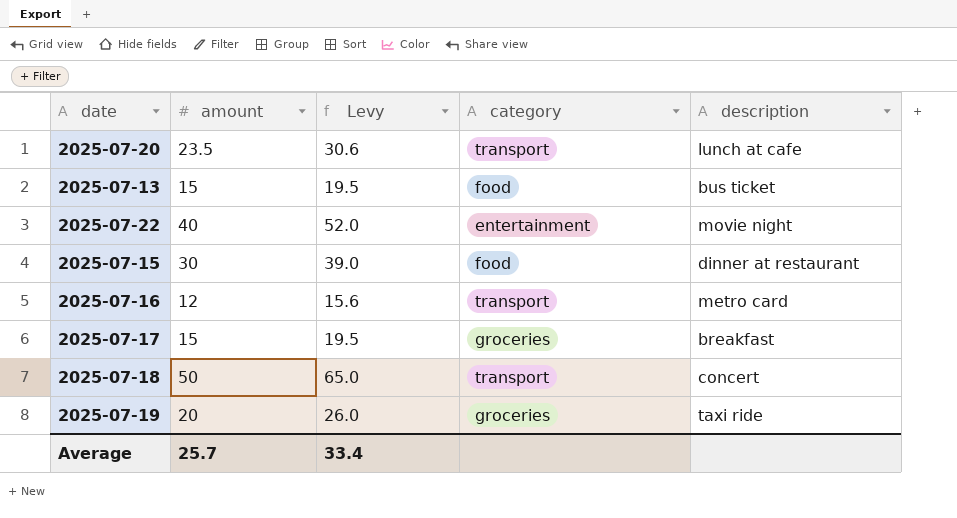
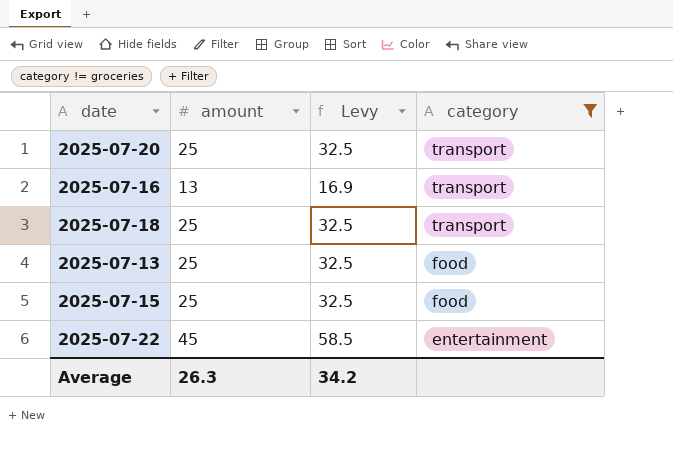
filter: none -> category != groceries
row order: none -> category descending
column description | position: 5 -> none
2025-07-20 | amount: 23.5 -> 25
2025-07-20 | Levy: 30.6 -> 32.5
2025-07-16 | amount: 12 -> 13
2025-07-16 | Levy: 15.6 -> 16.9
2025-07-18 | amount: 50 -> 25
2025-07-18 | Levy: 65.0 -> 32.5
2025-07-13 | amount: 15 -> 25
2025-07-13 | Levy: 19.5 -> 32.5
2025-07-15 | amount: 30 -> 25
2025-07-15 | Levy: 39.0 -> 32.5
2025-07-22 | amount: 40 -> 45
2025-07-22 | Levy: 52.0 -> 58.5
Average | amount: 25.7 -> 26.3
Average | Levy: 33.4 -> 34.2

